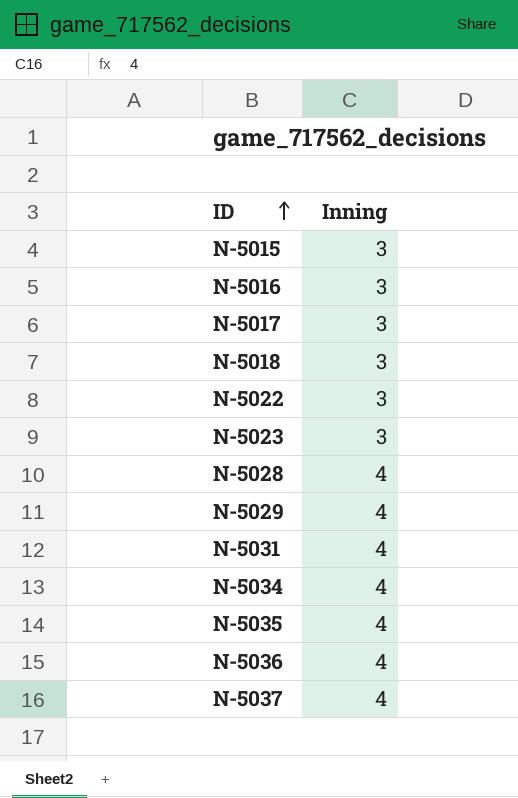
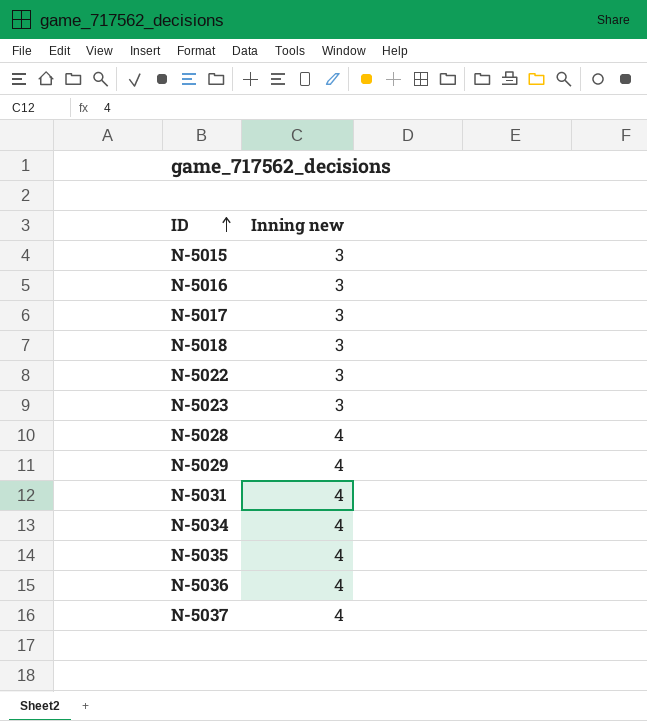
column name: Inning -> Inning new

